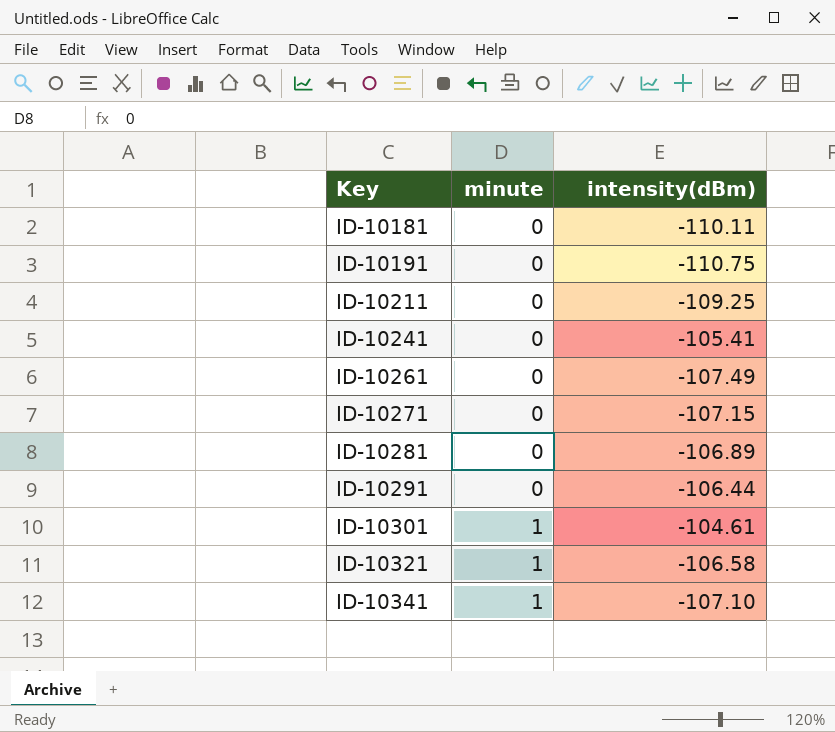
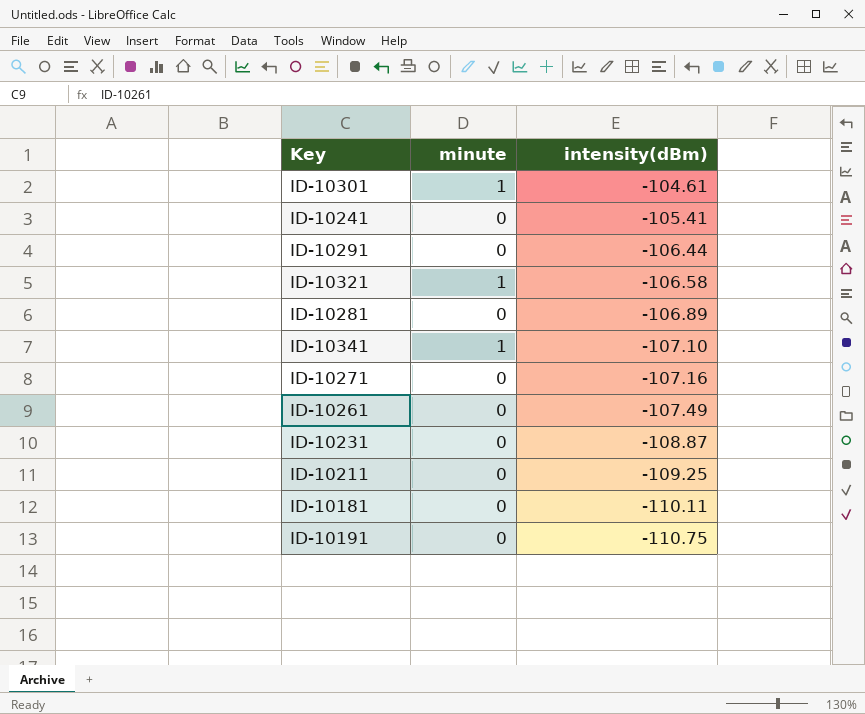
row order: Key ascending -> intensity(dBm) descending
ID-10271 | intensity(dBm): -107.15 -> -107.16
row ID-10231: none -> 0 | -108.87

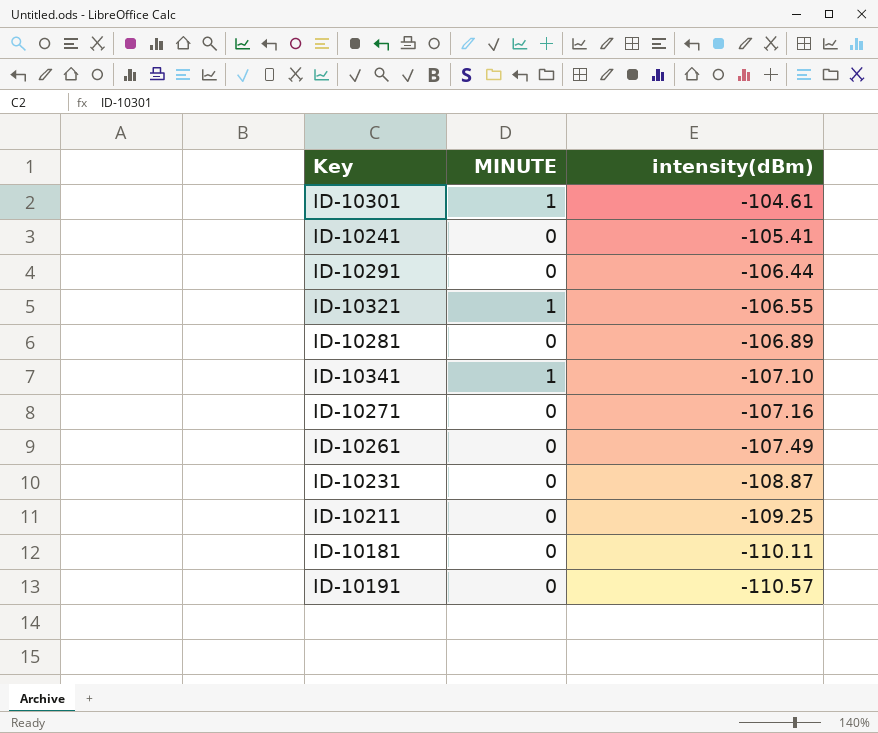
column name: minute -> MINUTE
ID-10321 | intensity(dBm): -106.58 -> -106.55
ID-10191 | intensity(dBm): -110.75 -> -110.57

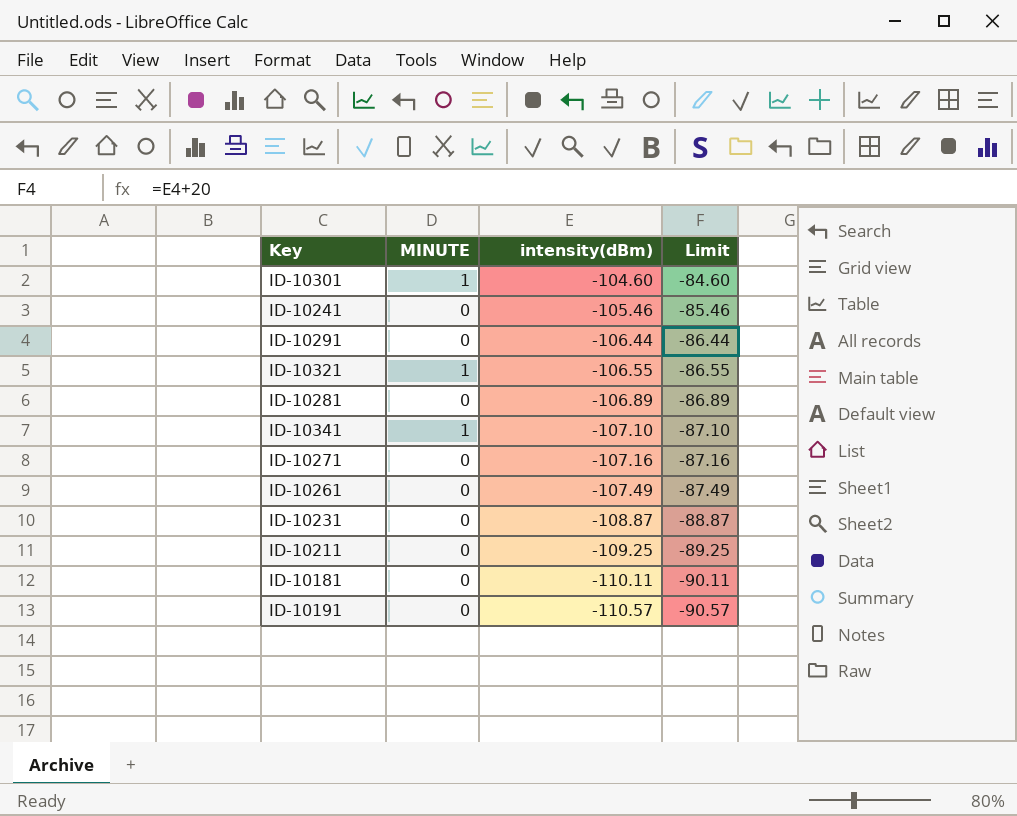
column Limit | formula: none -> [intensity(dBm)] + 20
ID-10301 | intensity(dBm): -104.61 -> -104.60
ID-10241 | intensity(dBm): -105.41 -> -105.46

